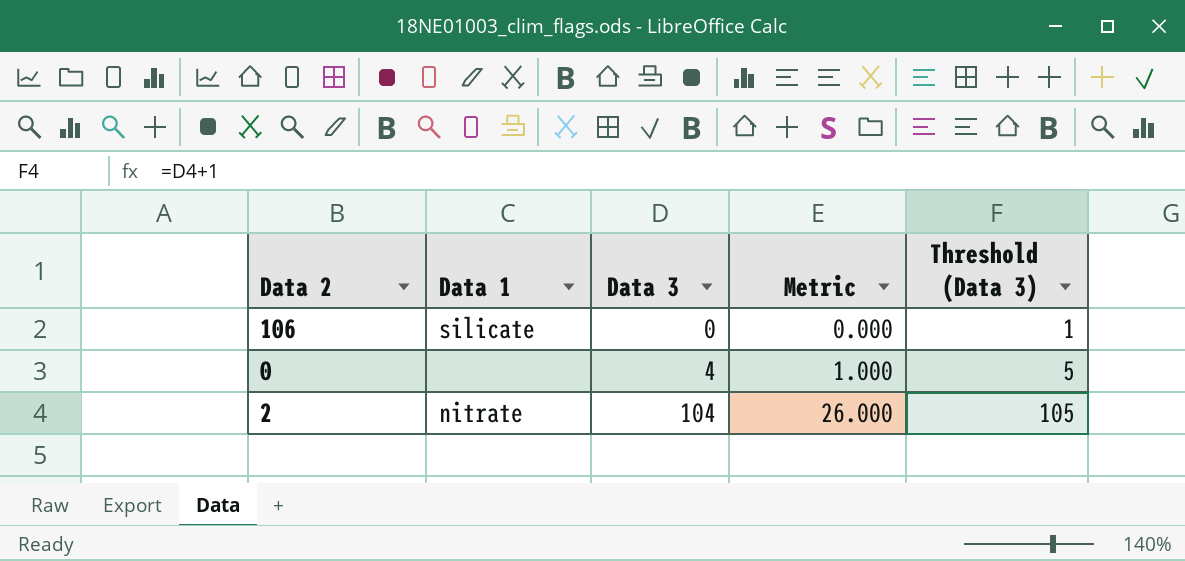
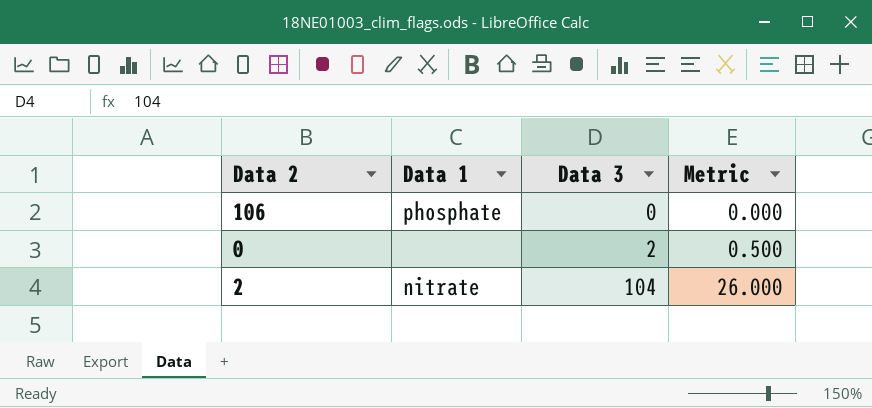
column Threshold (Data 3) | formula: [Data 3] + 1 -> none
106 | Data 1: silicate -> phosphate
0 | Data 3: 4 -> 2
0 | Metric: 1.000 -> 0.500

